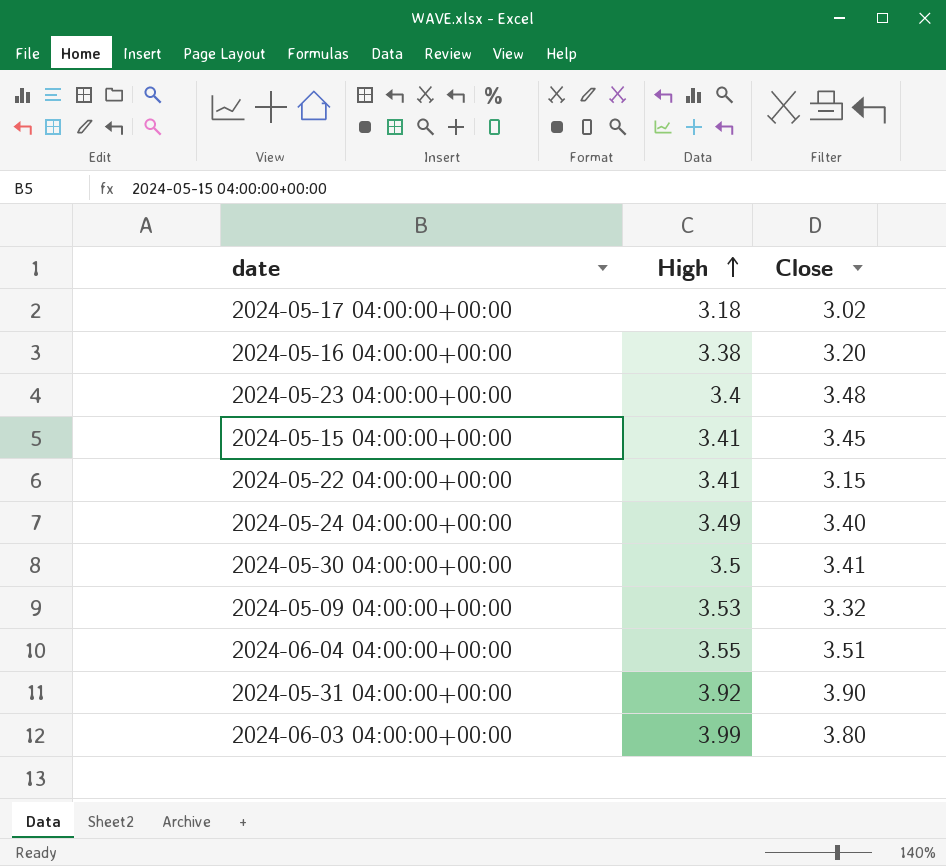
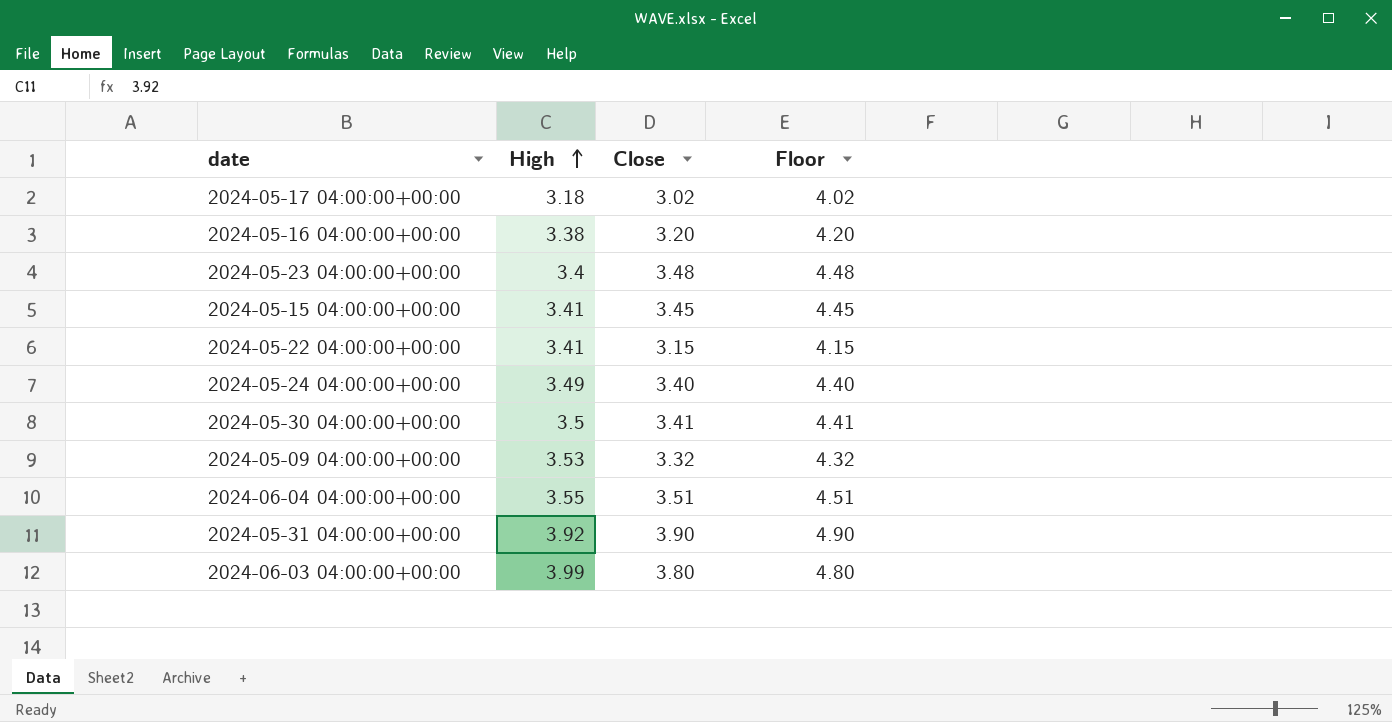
column Floor | formula: none -> [Close] + 1

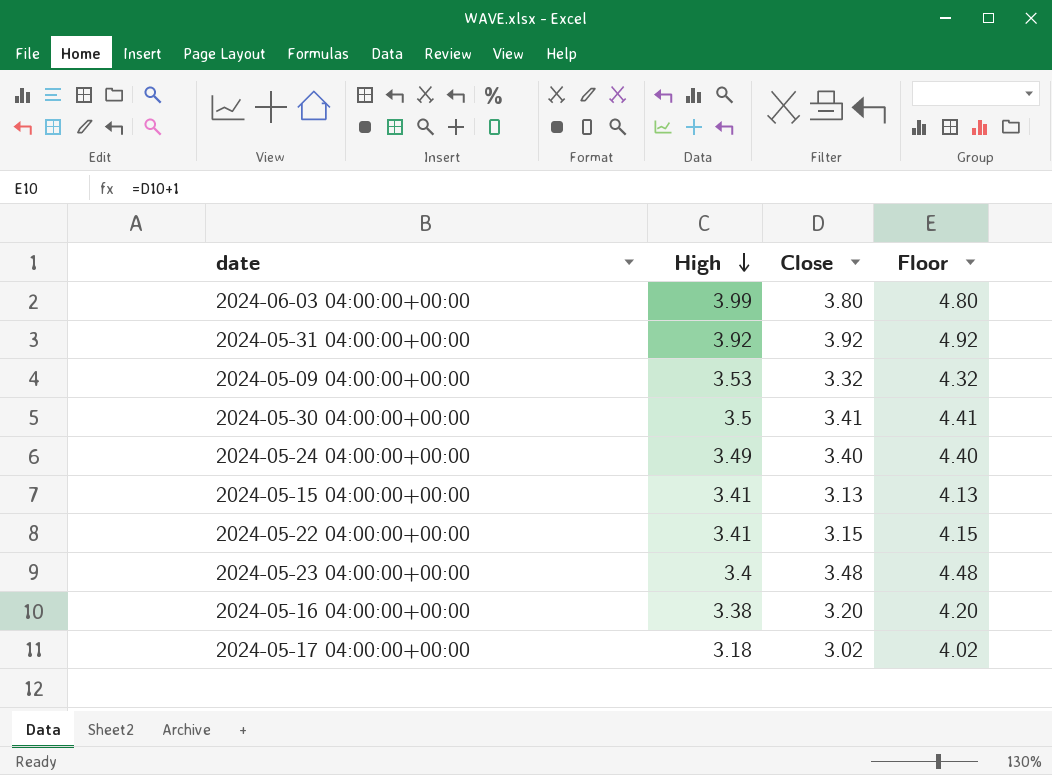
row order: High ascending -> High descending
row 2024-06-04 04:00:00+00:00: 3.55 | 3.51 | 4.51 -> none
2024-05-31 04:00:00+00:00 | Close: 3.90 -> 3.92
2024-05-31 04:00:00+00:00 | Floor: 4.90 -> 4.92
2024-05-15 04:00:00+00:00 | Close: 3.45 -> 3.13
2024-05-15 04:00:00+00:00 | Floor: 4.45 -> 4.13

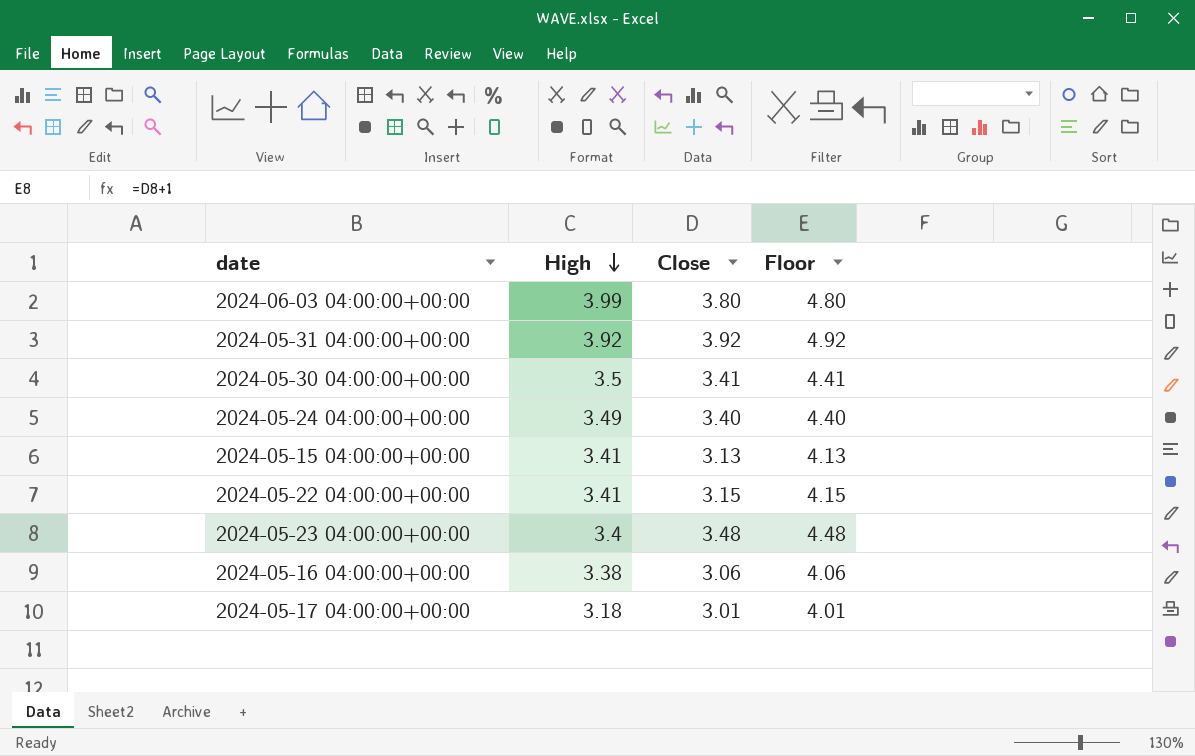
row 2024-05-09 04:00:00+00:00: 3.53 | 3.32 | 4.32 -> none
2024-05-16 04:00:00+00:00 | Close: 3.20 -> 3.06
2024-05-16 04:00:00+00:00 | Floor: 4.20 -> 4.06
2024-05-17 04:00:00+00:00 | Close: 3.02 -> 3.01
2024-05-17 04:00:00+00:00 | Floor: 4.02 -> 4.01

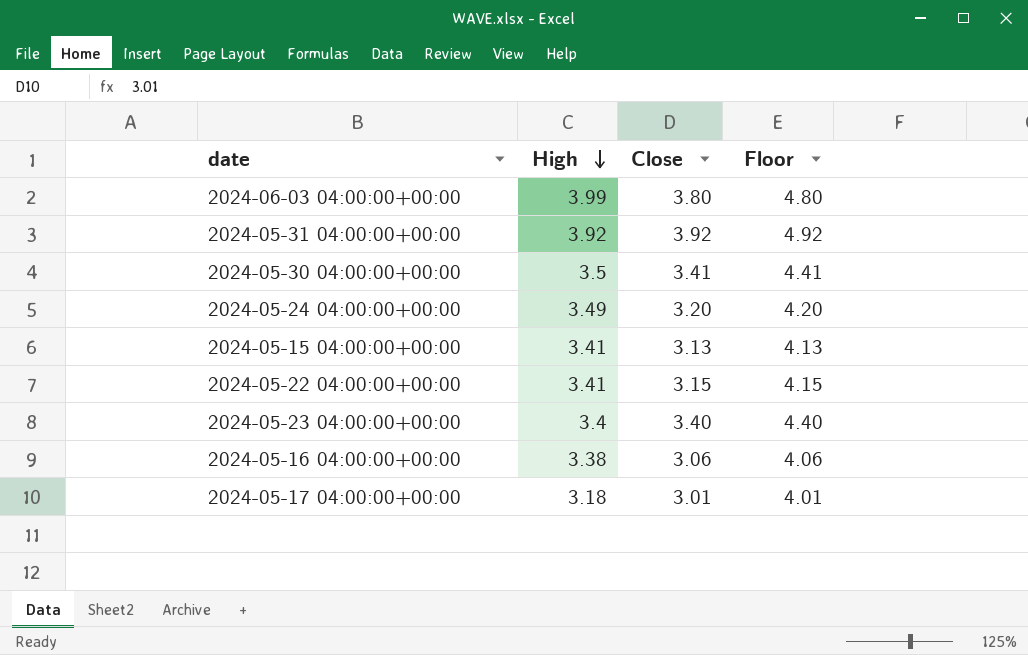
2024-05-24 04:00:00+00:00 | Close: 3.40 -> 3.20
2024-05-24 04:00:00+00:00 | Floor: 4.40 -> 4.20
2024-05-23 04:00:00+00:00 | Close: 3.48 -> 3.40
2024-05-23 04:00:00+00:00 | Floor: 4.48 -> 4.40

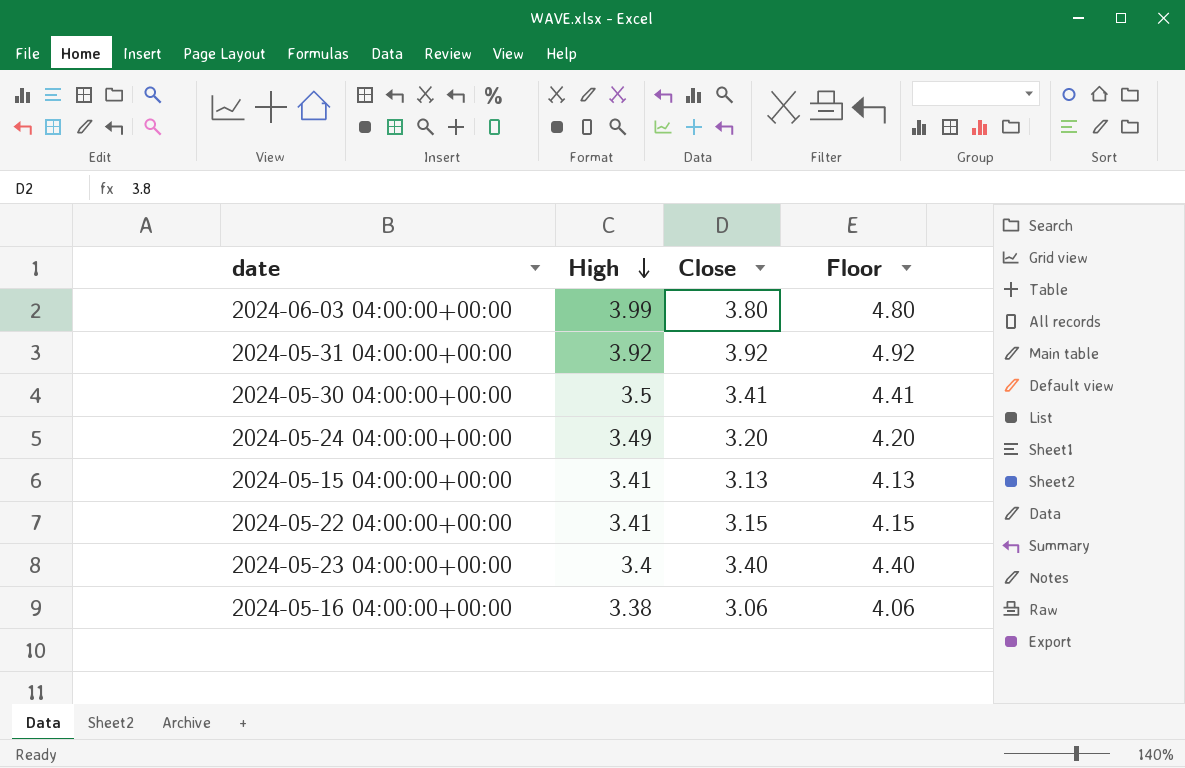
row 2024-05-17 04:00:00+00:00: 3.18 | 3.01 | 4.01 -> none

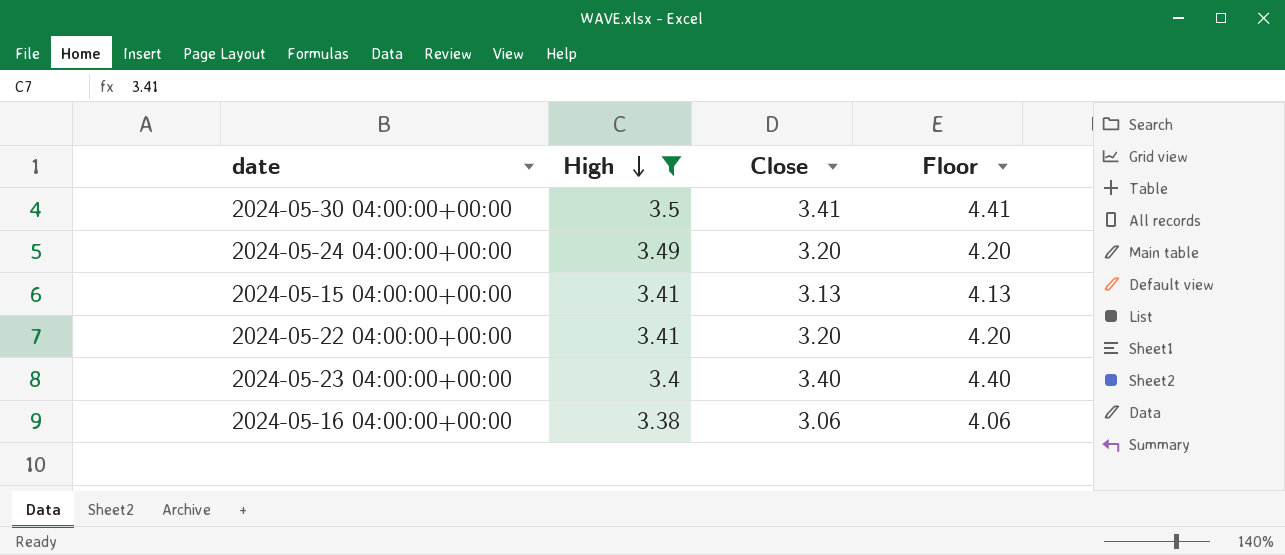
filter: none -> High <= 3.5
2024-05-22 04:00:00+00:00 | Close: 3.15 -> 3.20
2024-05-22 04:00:00+00:00 | Floor: 4.15 -> 4.20

